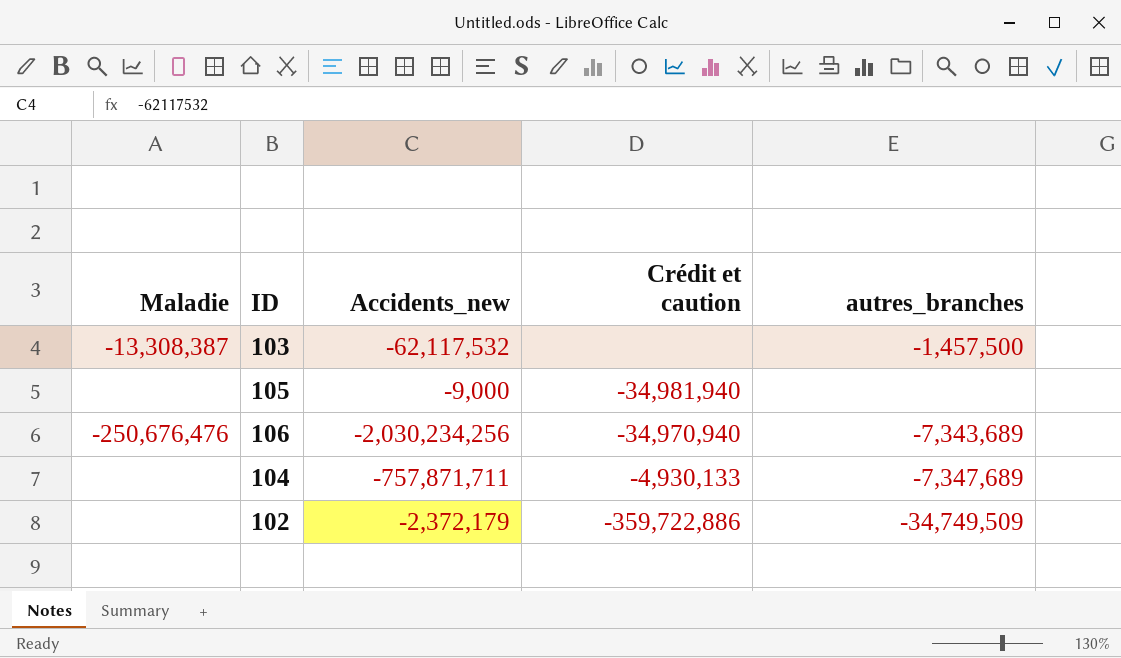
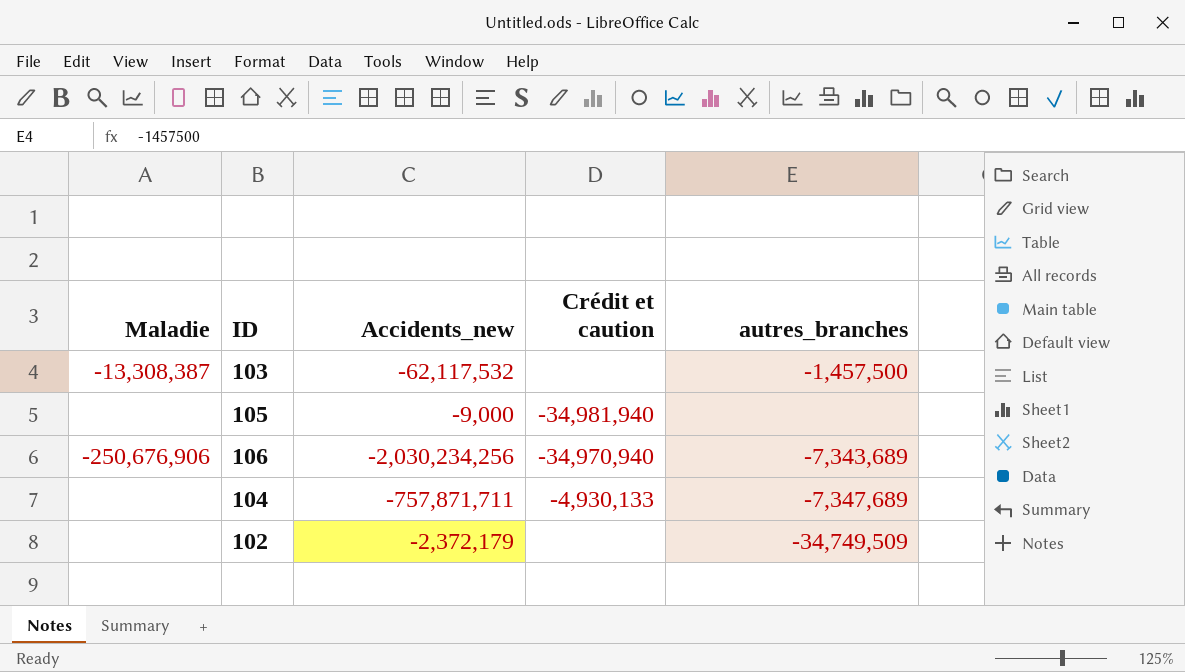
106 | Maladie: -250,676,476 -> -250,676,906
102 | Crédit et caution: -359,722,886 -> none

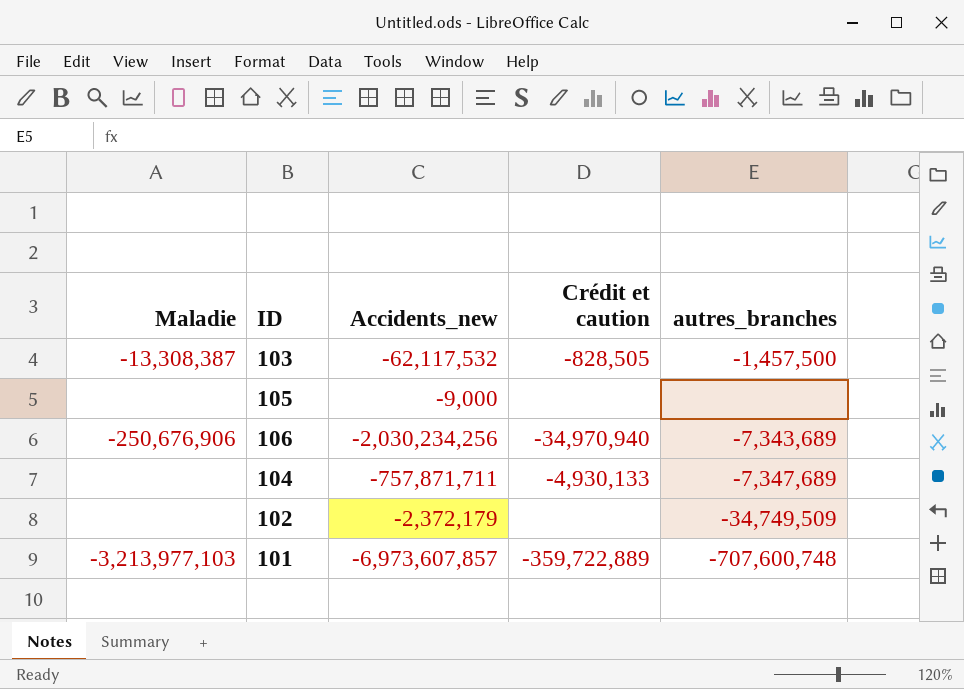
103 | Crédit et caution: none -> -828,505
105 | Crédit et caution: -34,981,940 -> none
row 101: none -> -3,213,977,103 | -6,973,607,857 | -359,722,889 | -707,600,748

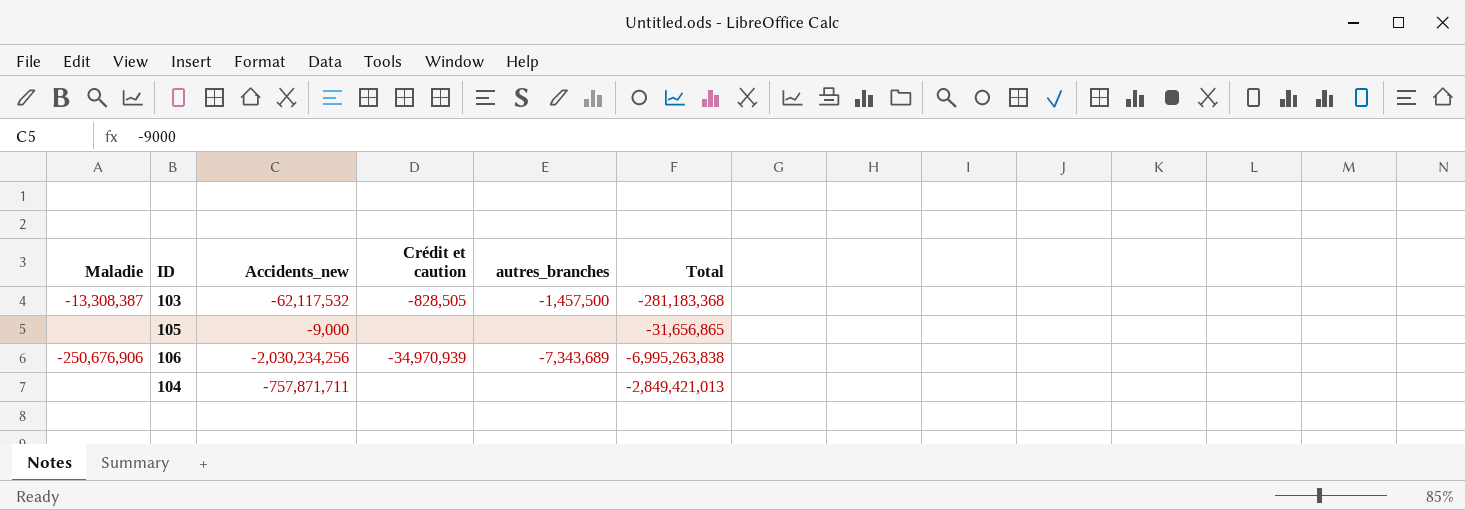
column Total | position: none -> 6
row 102: none | -2,372,179 | none | -34,749,509 -> none
row 101: -3,213,977,103 | -6,973,607,857 | -359,722,889 | -707,600,748 -> none
106 | Crédit et caution: -34,970,940 -> -34,970,939
104 | Crédit et caution: -4,930,133 -> none
104 | autres_branches: -7,347,689 -> none

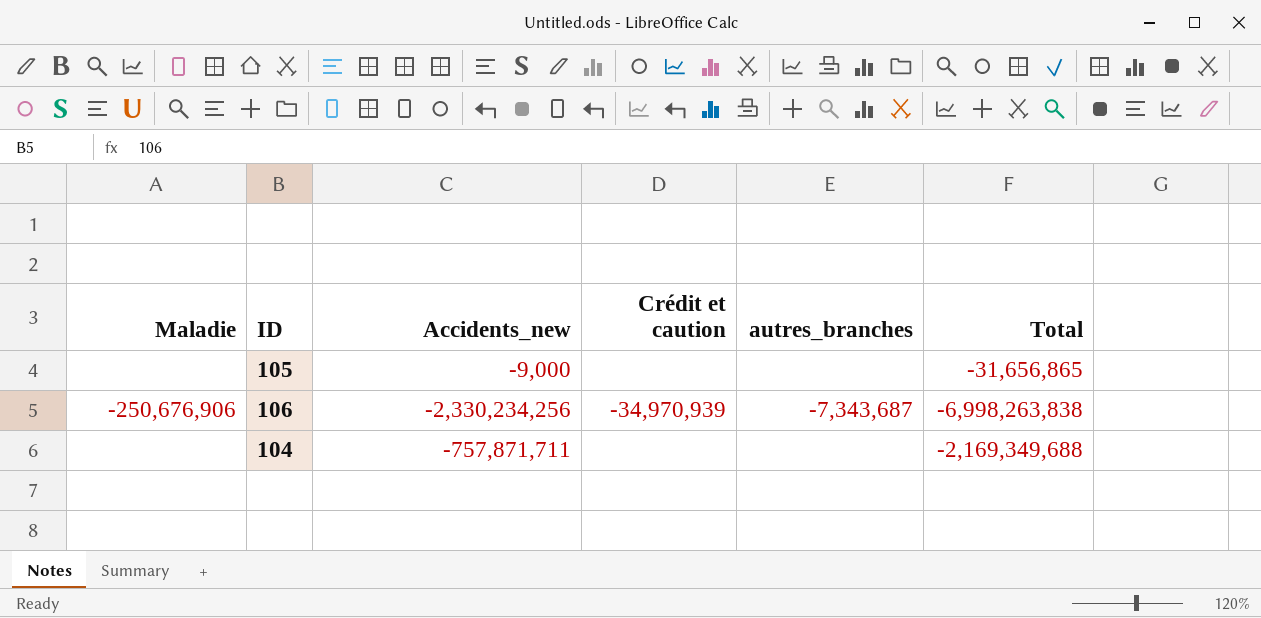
row 103: -13,308,387 | -62,117,532 | -828,505 | -1,457,500 | -281,183,368 -> none
106 | Accidents_new: -2,030,234,256 -> -2,330,234,256
106 | autres_branches: -7,343,689 -> -7,343,687
106 | Total: -6,995,263,838 -> -6,998,263,838
104 | Total: -2,849,421,013 -> -2,169,349,688

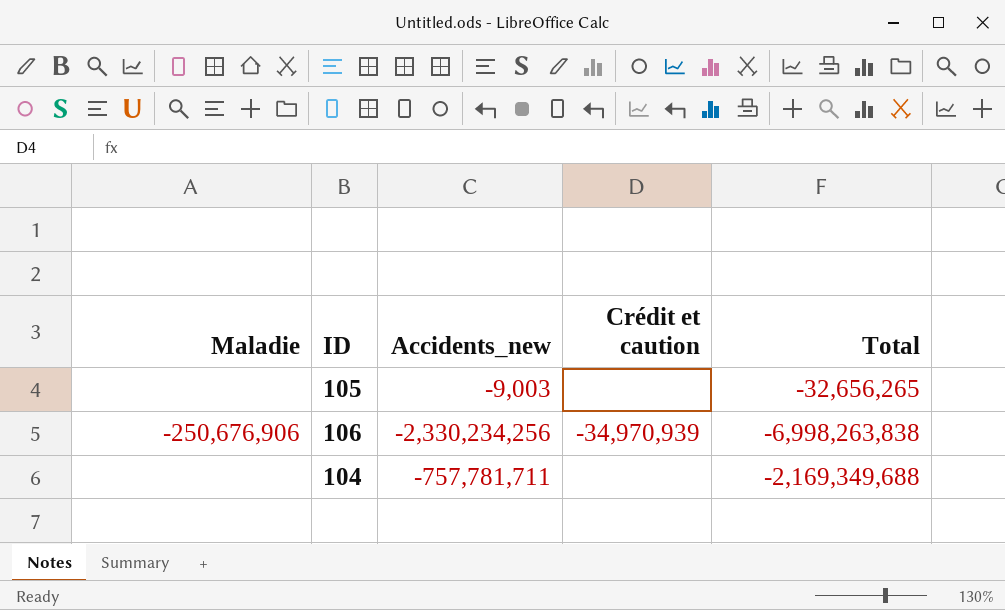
column autres_branches | position: 5 -> none
105 | Accidents_new: -9,000 -> -9,003
105 | Total: -31,656,865 -> -32,656,265
104 | Accidents_new: -757,871,711 -> -757,781,711

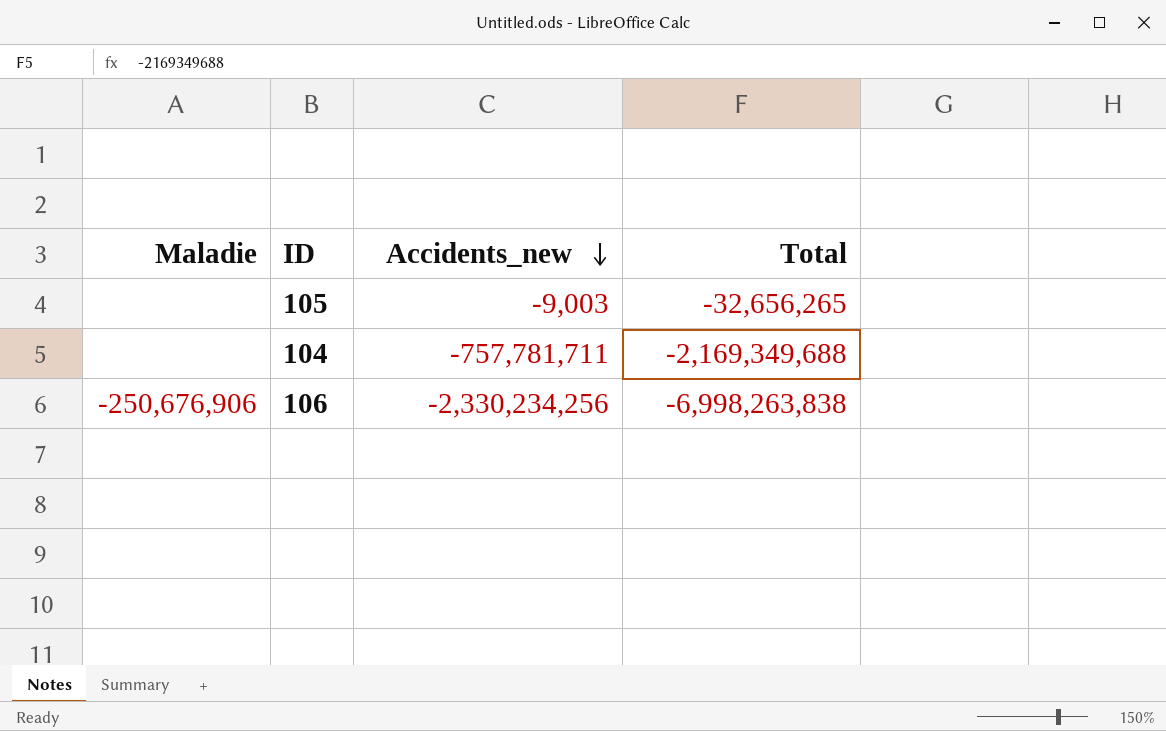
row order: none -> Accidents_new descending
column Crédit et caution | position: 4 -> none

